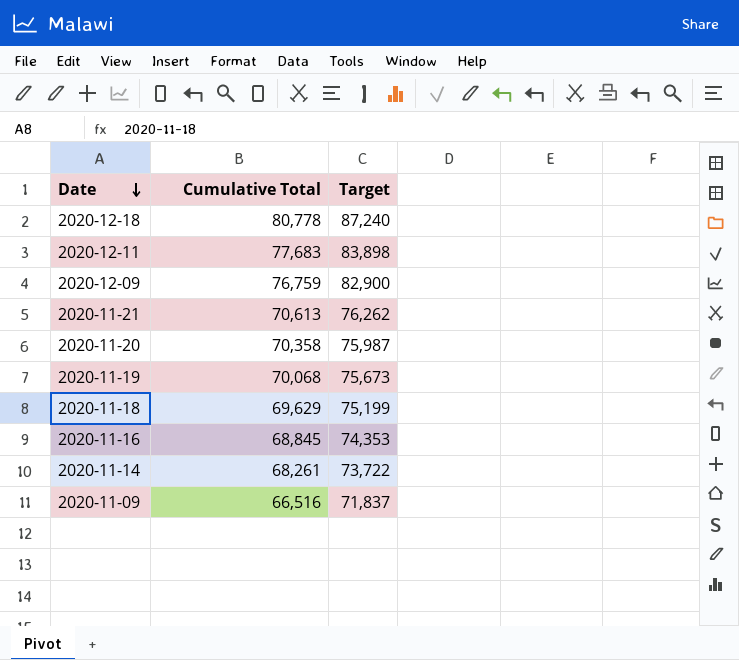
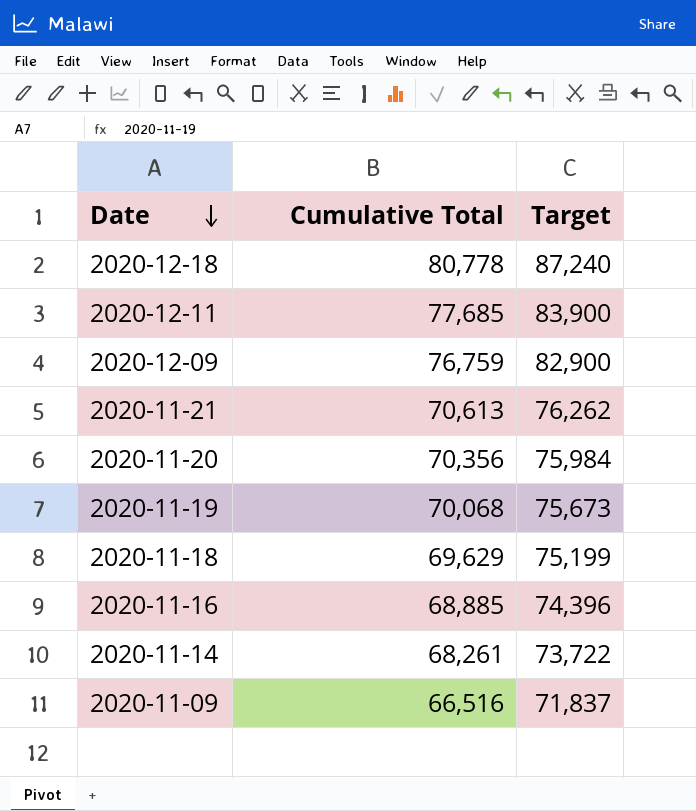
2020-12-11 | Cumulative Total: 77,683 -> 77,685
2020-12-11 | Target: 83,898 -> 83,900
2020-11-20 | Cumulative Total: 70,358 -> 70,356
2020-11-20 | Target: 75,987 -> 75,984
2020-11-16 | Cumulative Total: 68,845 -> 68,885
2020-11-16 | Target: 74,353 -> 74,396

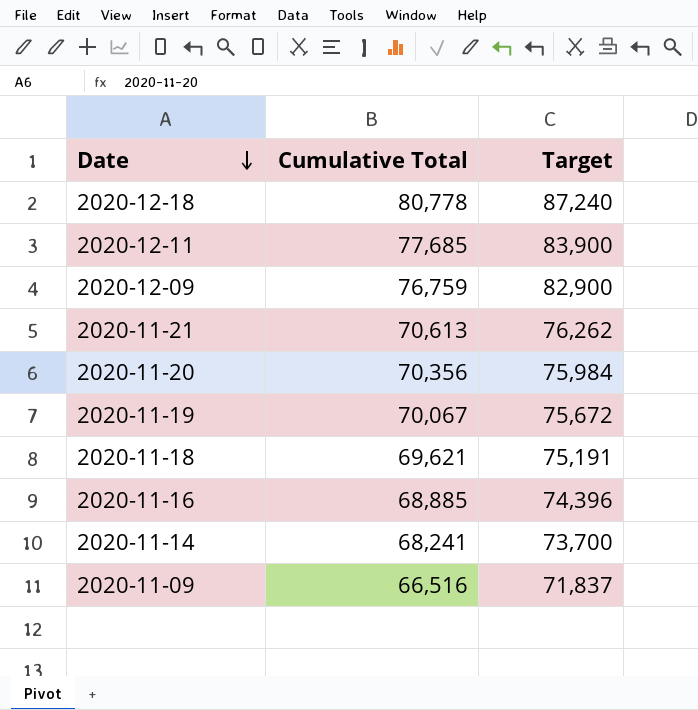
2020-11-19 | Cumulative Total: 70,068 -> 70,067
2020-11-19 | Target: 75,673 -> 75,672
2020-11-18 | Cumulative Total: 69,629 -> 69,621
2020-11-18 | Target: 75,199 -> 75,191
2020-11-14 | Cumulative Total: 68,261 -> 68,241
2020-11-14 | Target: 73,722 -> 73,700

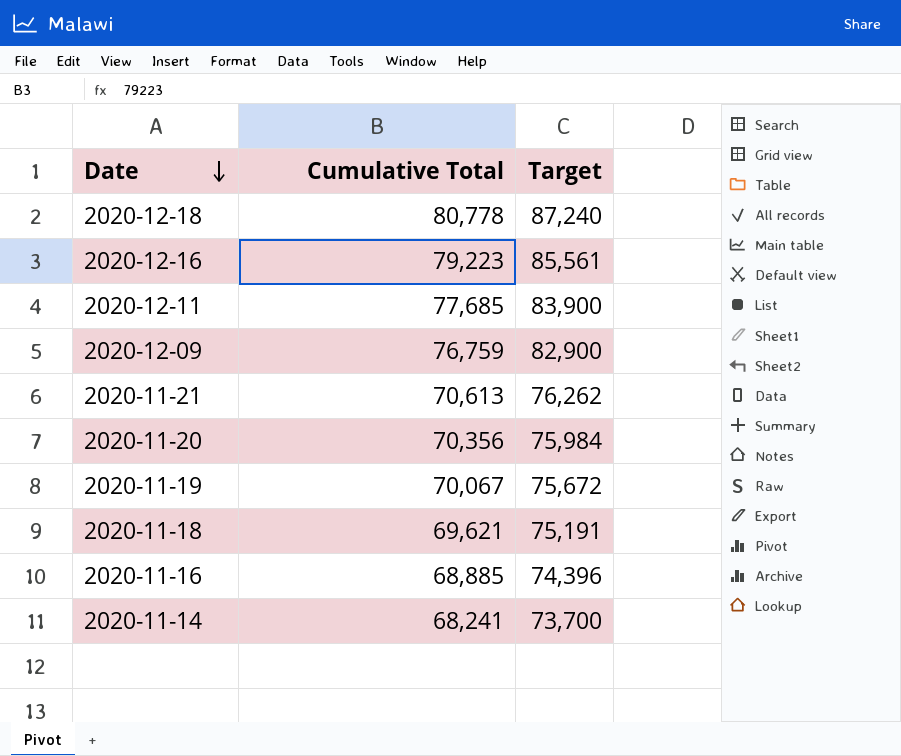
row 2020-11-09: 66,516 | 71,837 -> none
row 2020-12-16: none -> 79,223 | 85,561

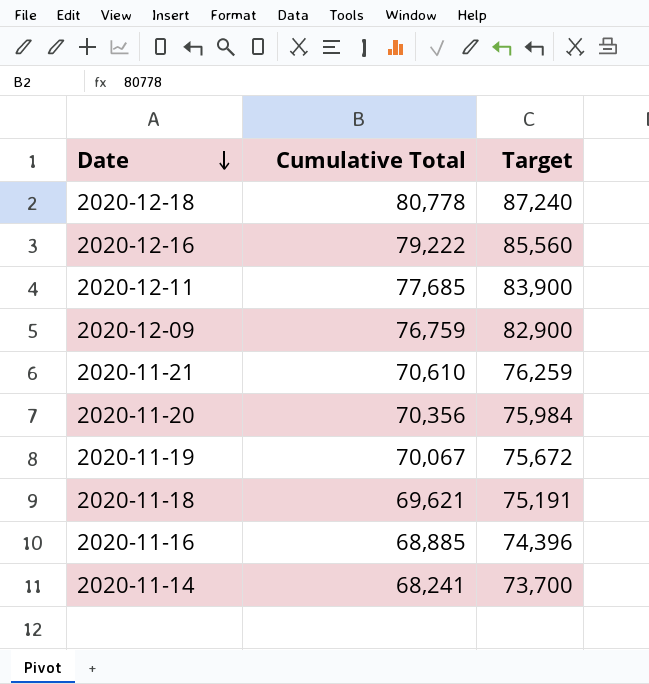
2020-12-16 | Cumulative Total: 79,223 -> 79,222
2020-12-16 | Target: 85,561 -> 85,560
2020-11-21 | Cumulative Total: 70,613 -> 70,610
2020-11-21 | Target: 76,262 -> 76,259

